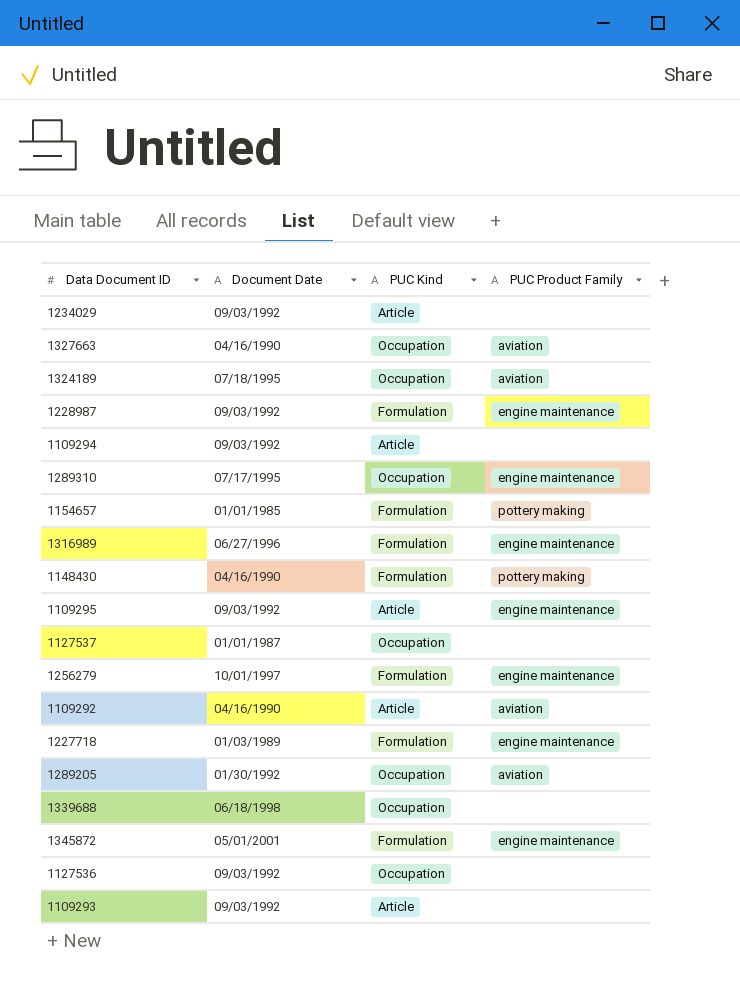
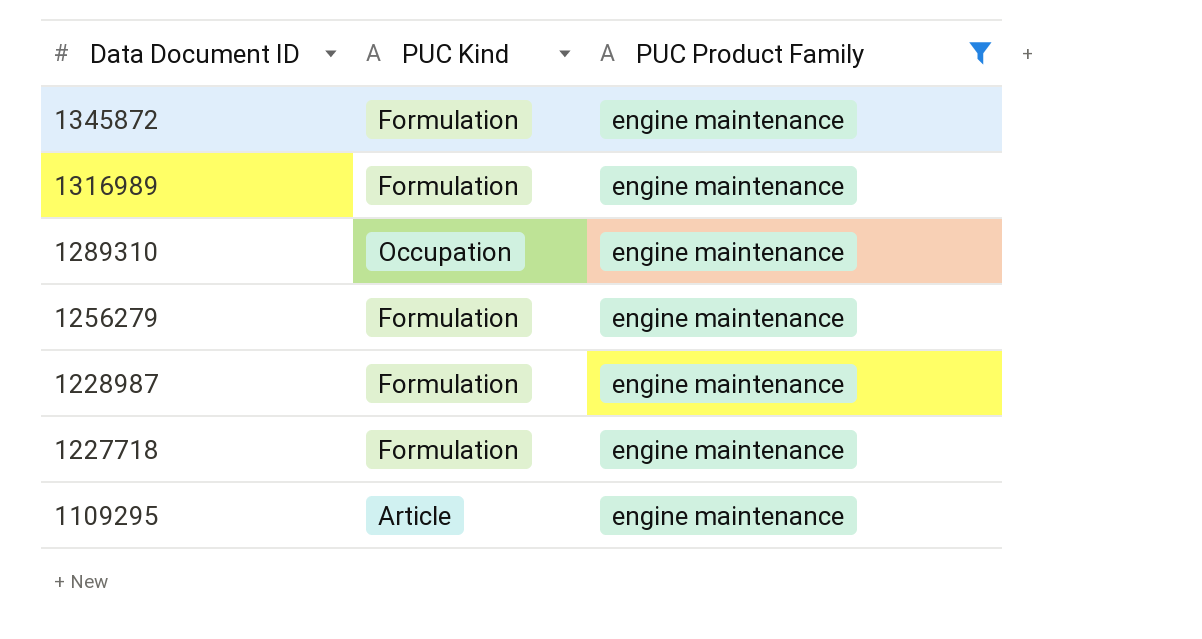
filter: none -> PUC Product Family = engine maintenance
row order: none -> Data Document ID descending
column Document Date | position: 2 -> none

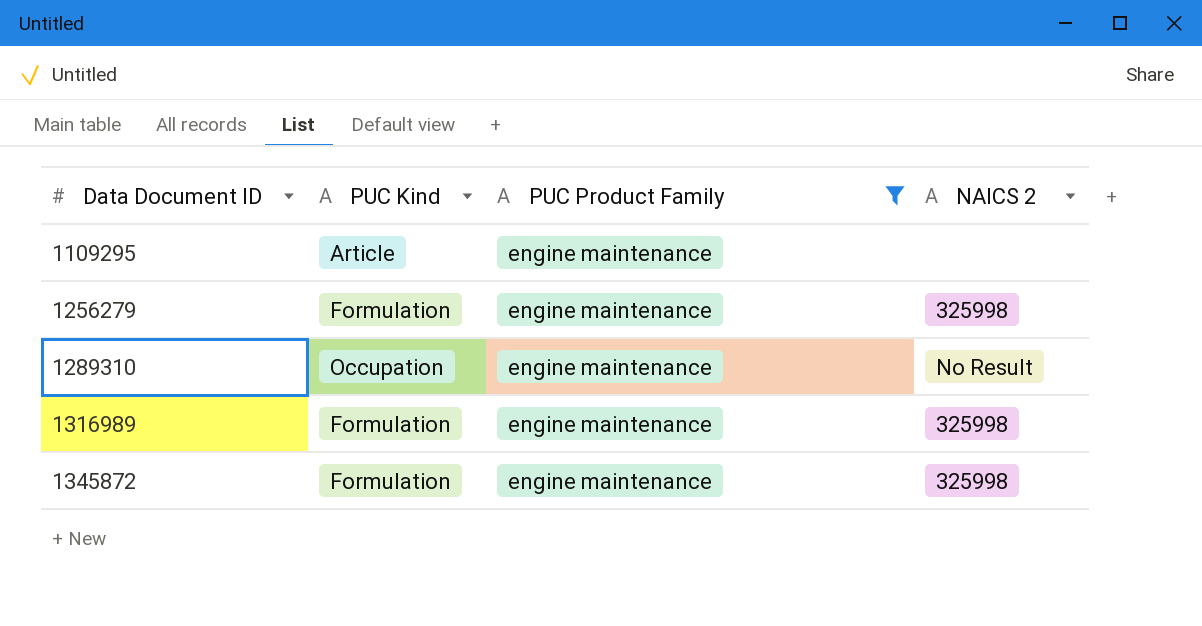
row order: Data Document ID descending -> Data Document ID ascending
column NAICS 2 | position: none -> 4
row 1228987: Formulation | engine maintenance -> none
row 1227718: Formulation | engine maintenance -> none

